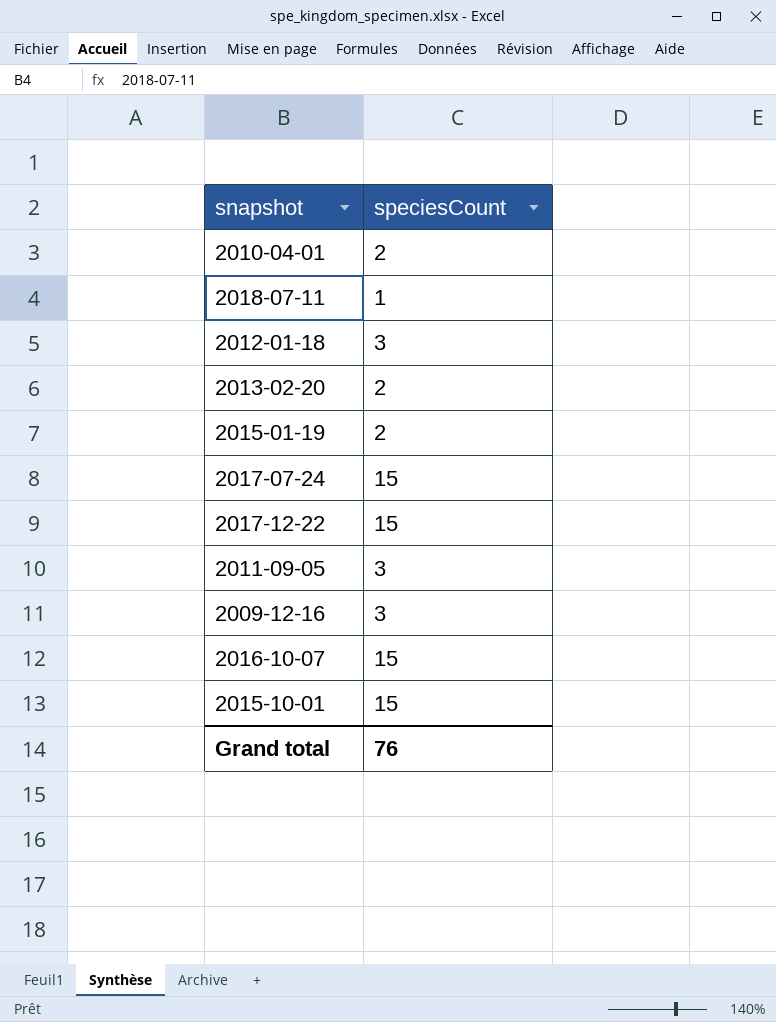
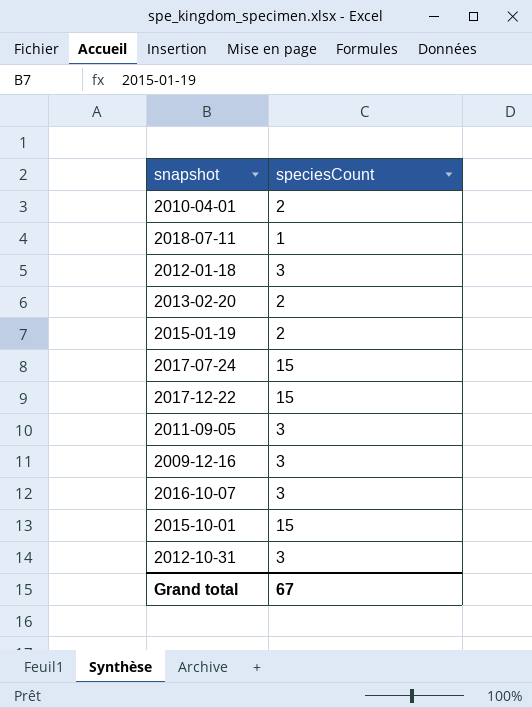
2016-10-07 | speciesCount: 15 -> 3
row 2012-10-31: none -> 3
Grand total | speciesCount: 76 -> 67

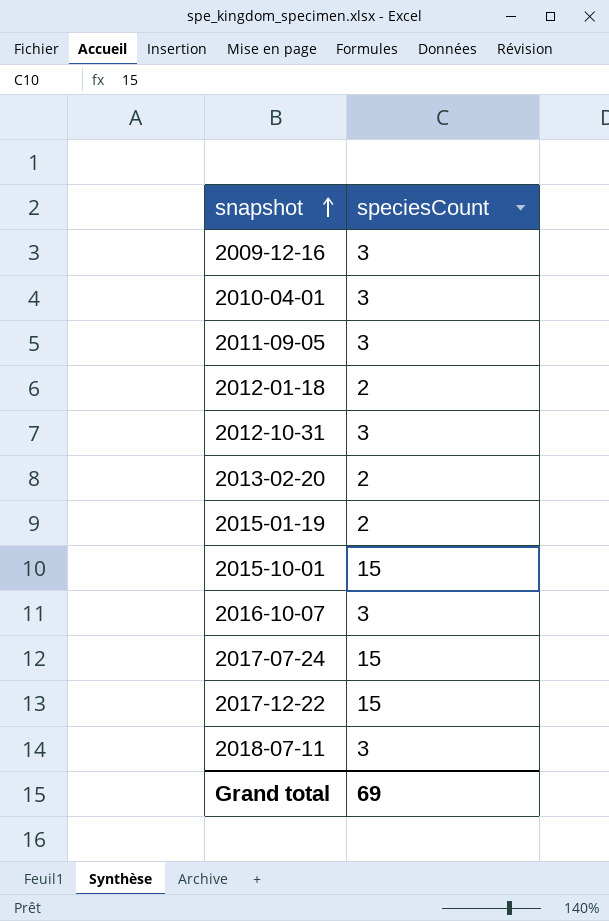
row order: none -> snapshot ascending
2010-04-01 | speciesCount: 2 -> 3
2012-01-18 | speciesCount: 3 -> 2
2018-07-11 | speciesCount: 1 -> 3
Grand total | speciesCount: 67 -> 69

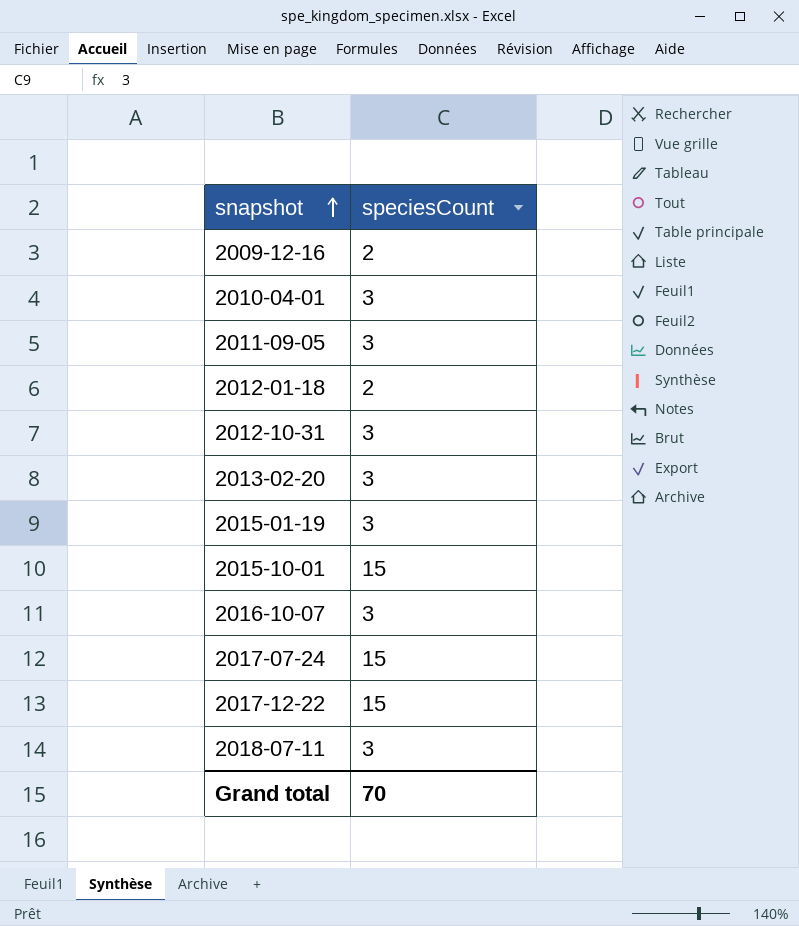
2009-12-16 | speciesCount: 3 -> 2
2013-02-20 | speciesCount: 2 -> 3
2015-01-19 | speciesCount: 2 -> 3
Grand total | speciesCount: 69 -> 70

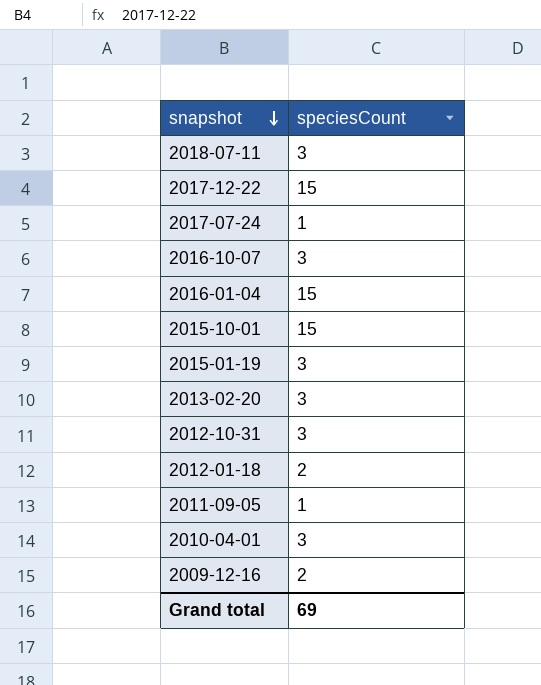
row order: snapshot ascending -> snapshot descending
2017-07-24 | speciesCount: 15 -> 1
row 2016-01-04: none -> 15
2011-09-05 | speciesCount: 3 -> 1
Grand total | speciesCount: 70 -> 69

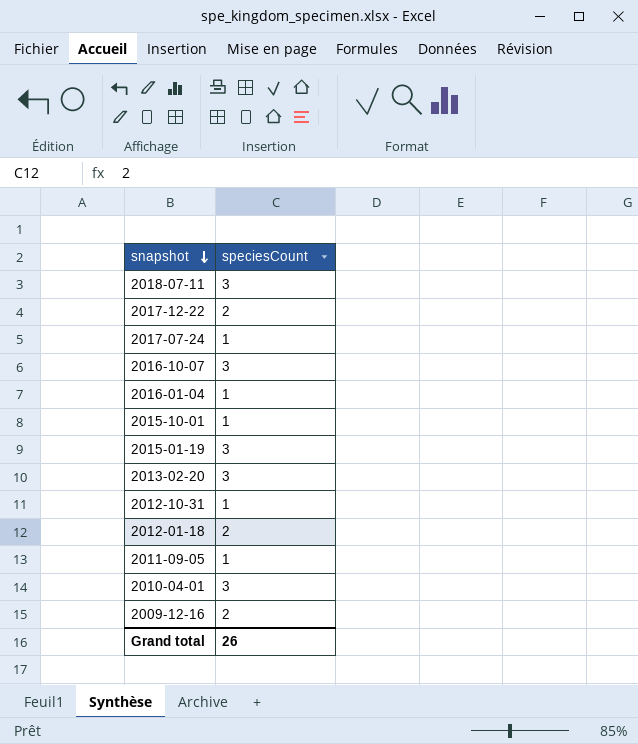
2017-12-22 | speciesCount: 15 -> 2
2016-01-04 | speciesCount: 15 -> 1
2015-10-01 | speciesCount: 15 -> 1
2012-10-31 | speciesCount: 3 -> 1
Grand total | speciesCount: 69 -> 26

